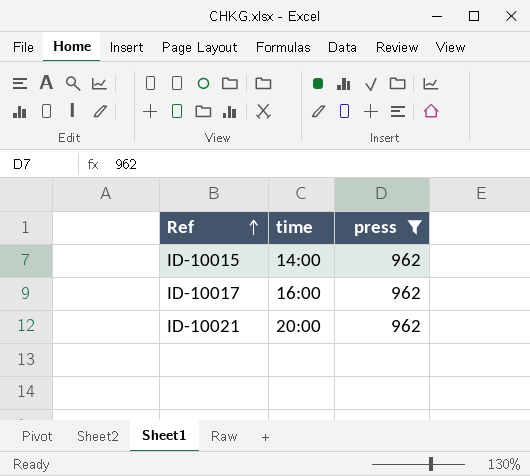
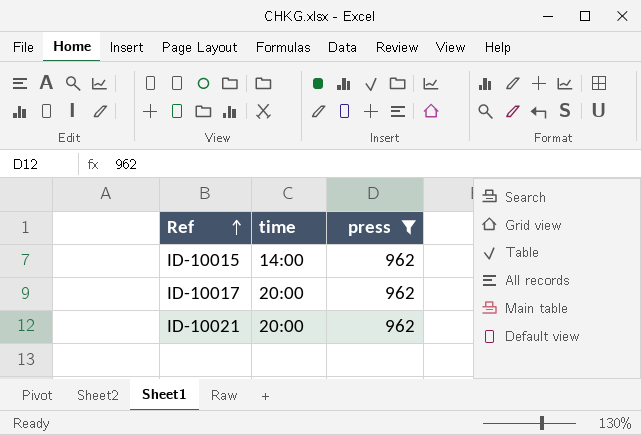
ID-10017 | time: 16:00 -> 20:00

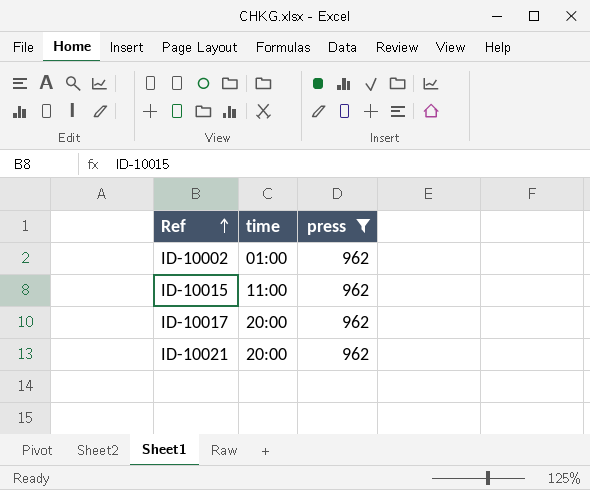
row ID-10002: none -> 01:00 | 962
ID-10015 | time: 14:00 -> 11:00

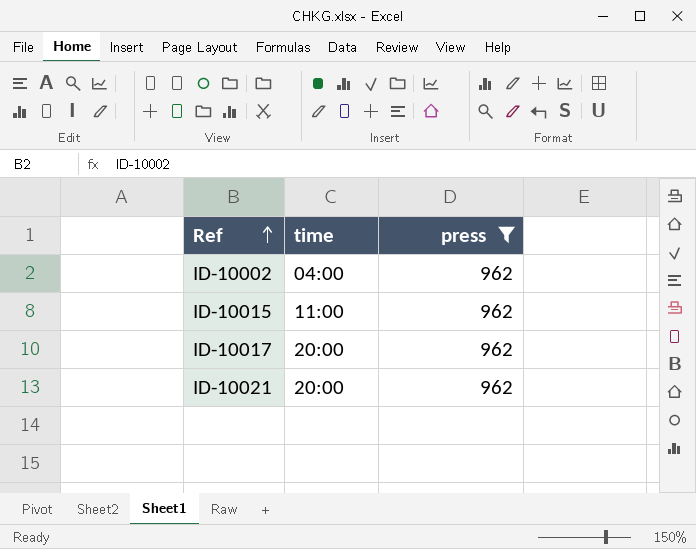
ID-10002 | time: 01:00 -> 04:00

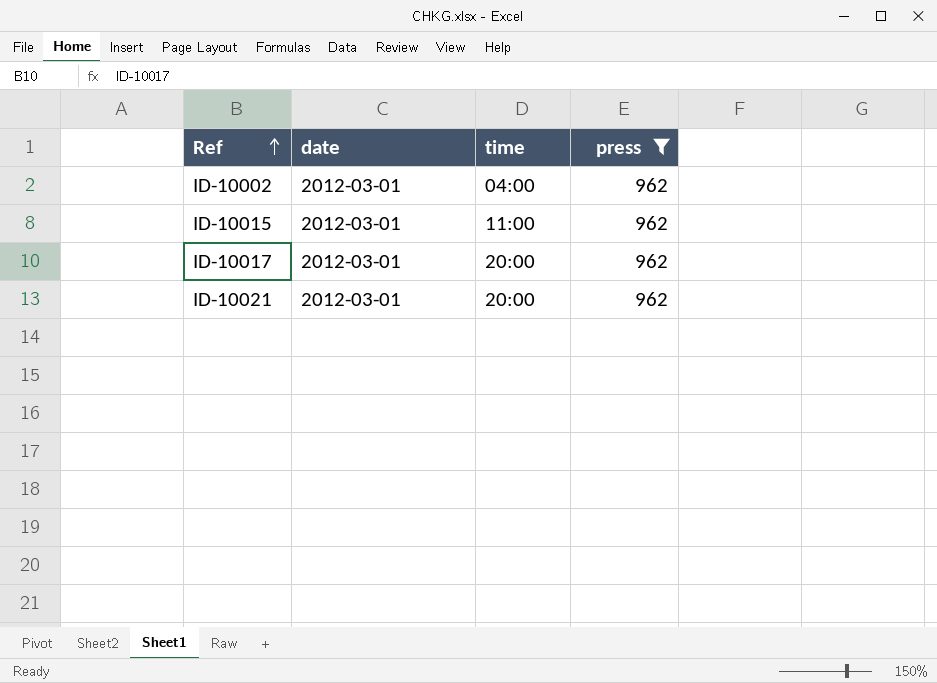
column date | position: none -> 2

